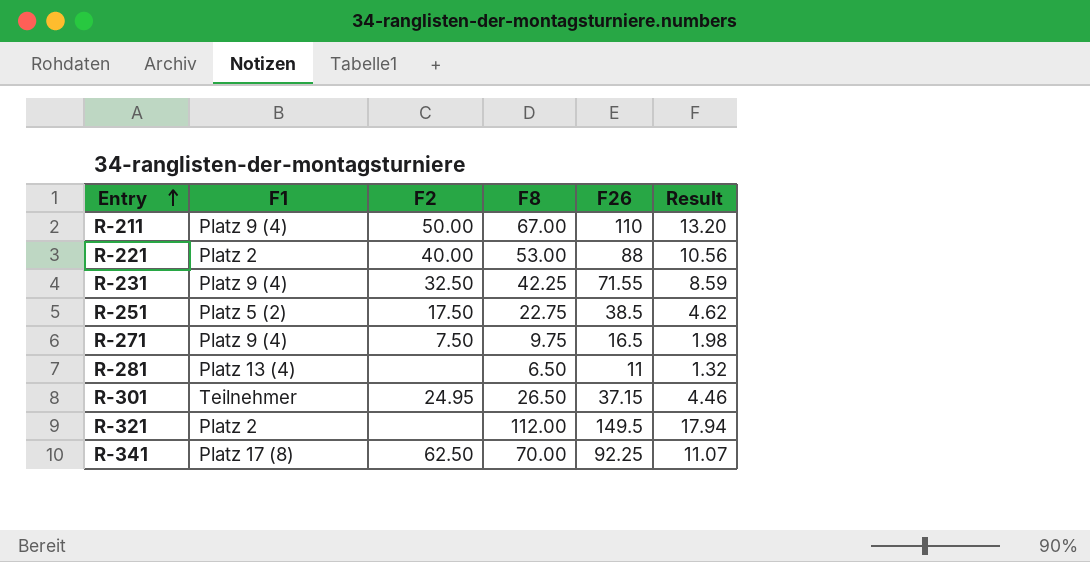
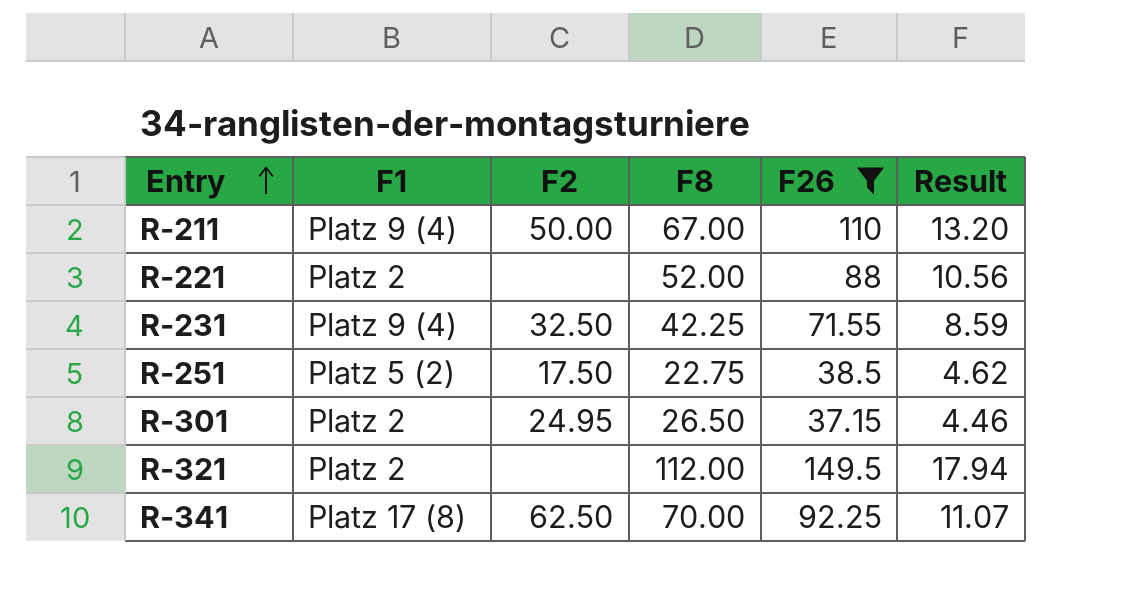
filter: none -> F26 >= 37.15
R-221 | F2: 40.00 -> none
R-221 | F8: 53.00 -> 52.00
R-301 | F1: Teilnehmer -> Platz 2

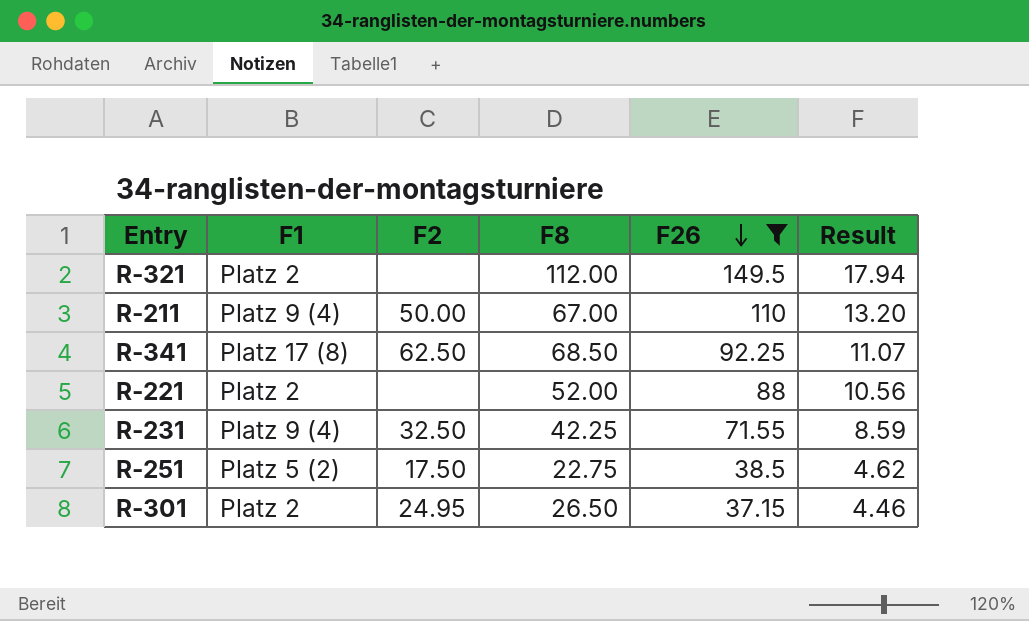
row order: Entry ascending -> F26 descending
R-341 | F8: 70.00 -> 68.50

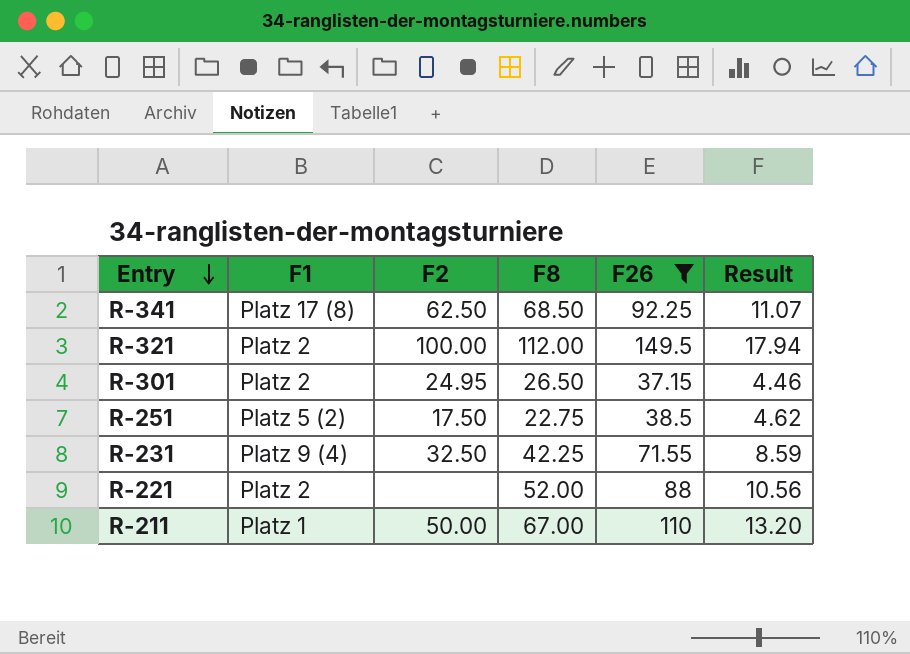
row order: F26 descending -> Entry descending
R-321 | F2: none -> 100.00
R-211 | F1: Platz 9 (4) -> Platz 1

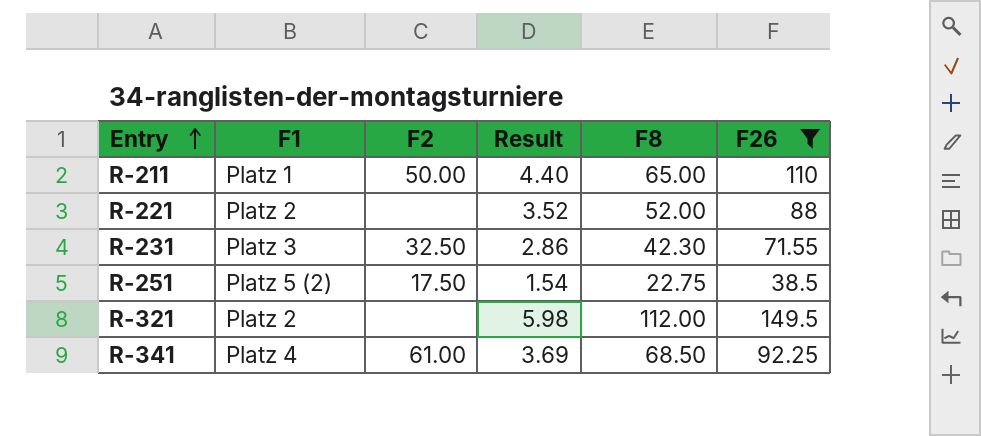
row order: Entry descending -> Entry ascending
column Result | formula: [F26] * 0.12 -> [F26] * 0.04
column Result | position: 6 -> 4
row R-301: Platz 2 | 24.95 | 26.50 | 37.15 | 4.46 -> none
R-211 | F8: 67.00 -> 65.00
R-231 | F1: Platz 9 (4) -> Platz 3
R-231 | F8: 42.25 -> 42.30
R-321 | F2: 100.00 -> none
R-341 | F1: Platz 17 (8) -> Platz 4
R-341 | F2: 62.50 -> 61.00

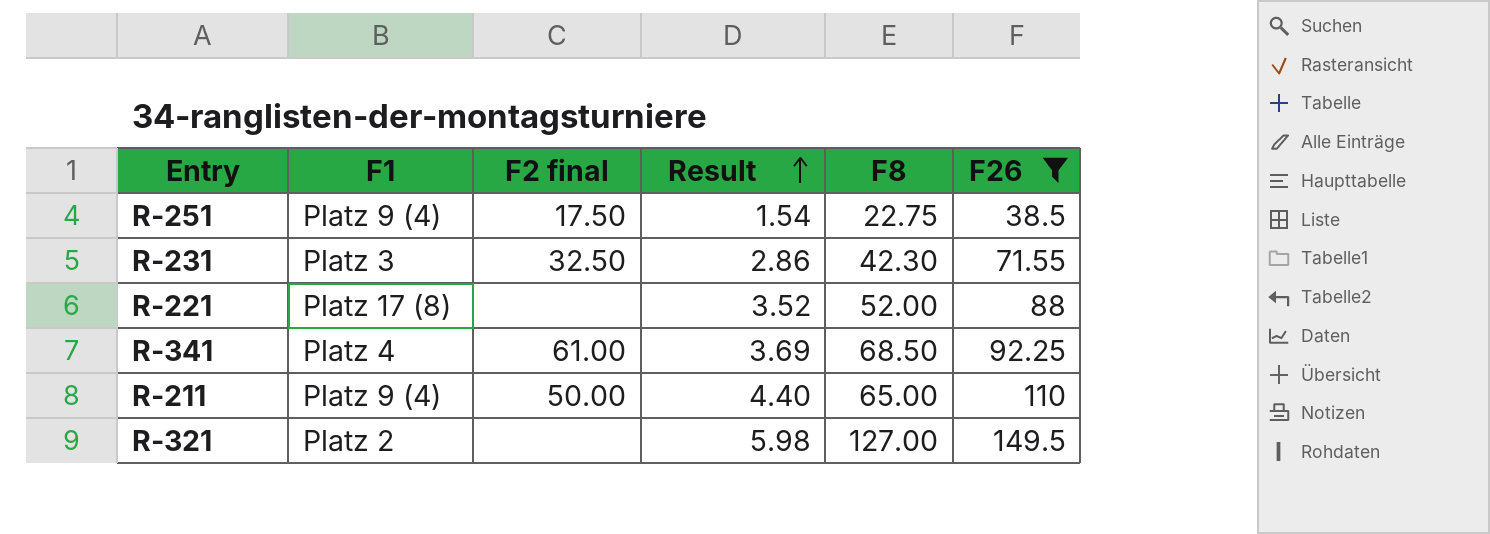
row order: Entry ascending -> Result ascending
column name: F2 -> F2 final
R-251 | F1: Platz 5 (2) -> Platz 9 (4)
R-221 | F1: Platz 2 -> Platz 17 (8)
R-211 | F1: Platz 1 -> Platz 9 (4)
R-321 | F8: 112.00 -> 127.00

